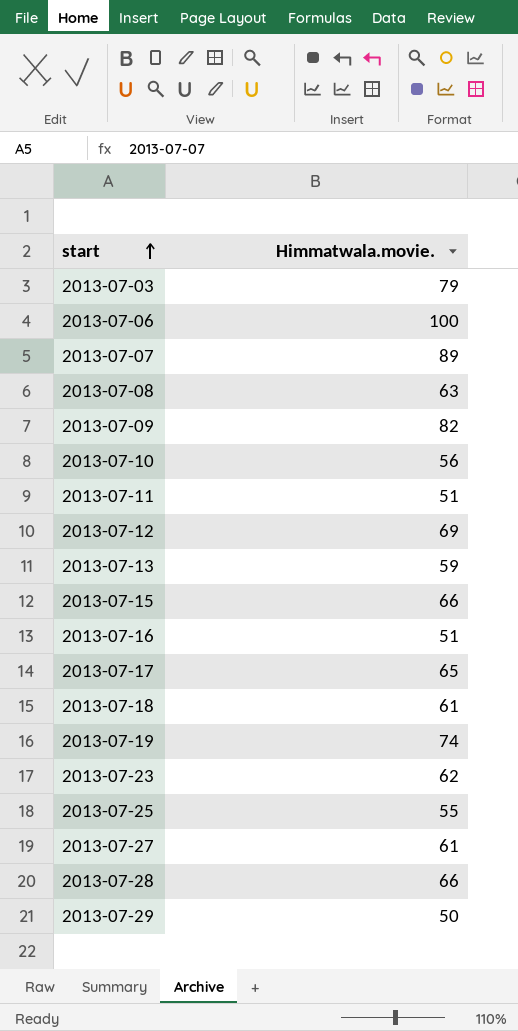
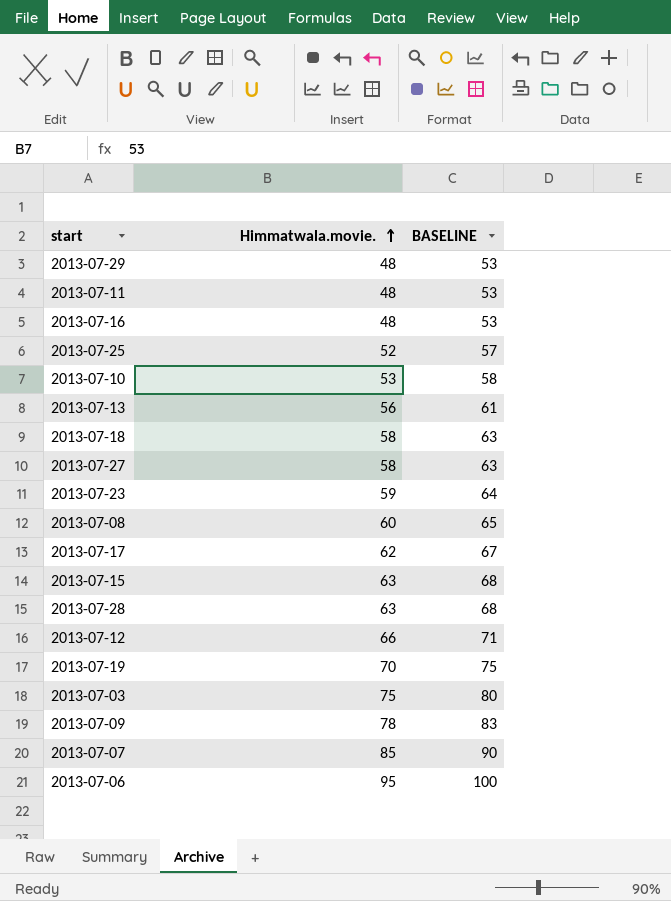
row order: start ascending -> Himmatwala.movie. ascending
column BASELINE | formula: none -> [Himmatwala.movie.] + 5
2013-07-29 | Himmatwala.movie.: 50 -> 48
2013-07-11 | Himmatwala.movie.: 51 -> 48
2013-07-16 | Himmatwala.movie.: 51 -> 48
2013-07-25 | Himmatwala.movie.: 55 -> 52
2013-07-10 | Himmatwala.movie.: 56 -> 53
2013-07-13 | Himmatwala.movie.: 59 -> 56
2013-07-18 | Himmatwala.movie.: 61 -> 58
2013-07-27 | Himmatwala.movie.: 61 -> 58
2013-07-23 | Himmatwala.movie.: 62 -> 59
2013-07-08 | Himmatwala.movie.: 63 -> 60
2013-07-17 | Himmatwala.movie.: 65 -> 62
2013-07-15 | Himmatwala.movie.: 66 -> 63
2013-07-28 | Himmatwala.movie.: 66 -> 63
2013-07-12 | Himmatwala.movie.: 69 -> 66
2013-07-19 | Himmatwala.movie.: 74 -> 70
2013-07-03 | Himmatwala.movie.: 79 -> 75
2013-07-09 | Himmatwala.movie.: 82 -> 78
2013-07-07 | Himmatwala.movie.: 89 -> 85
2013-07-06 | Himmatwala.movie.: 100 -> 95

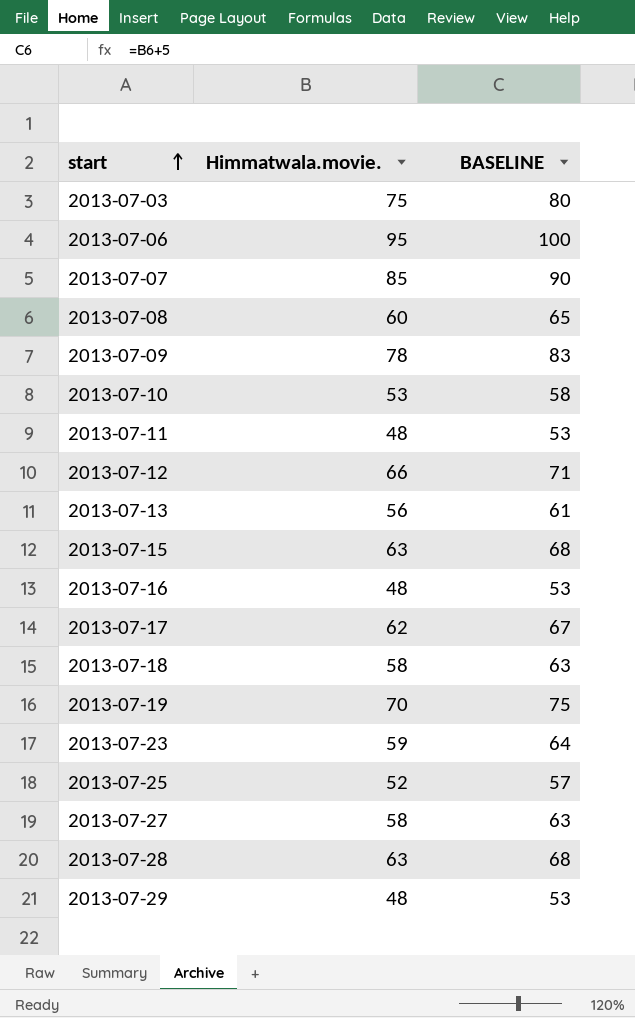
row order: Himmatwala.movie. ascending -> start ascending

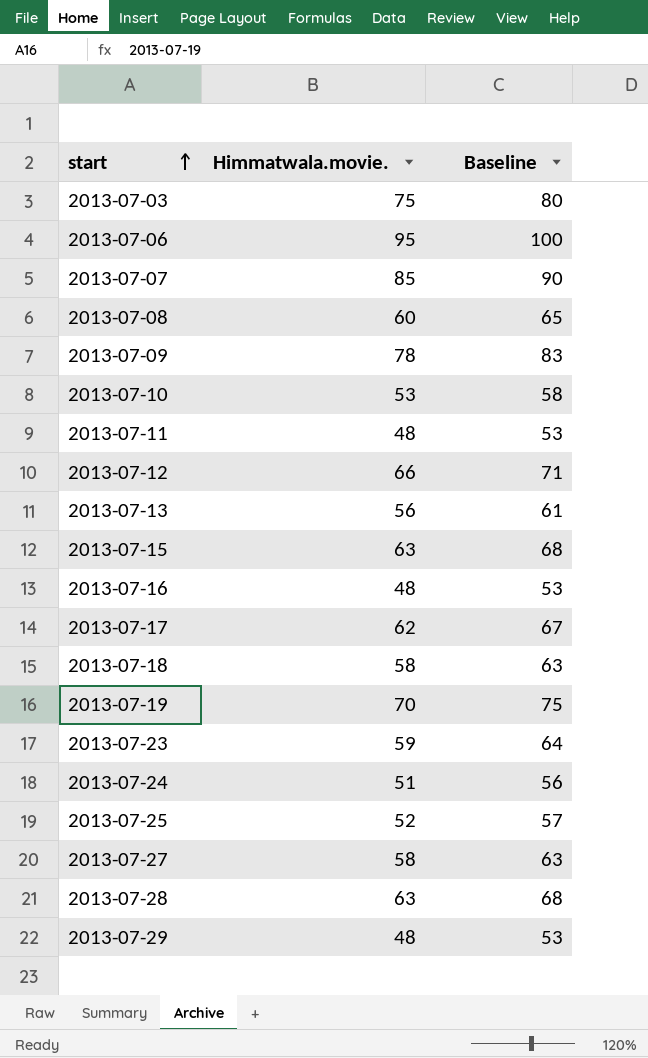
column name: BASELINE -> Baseline
row 2013-07-24: none -> 51 | 56

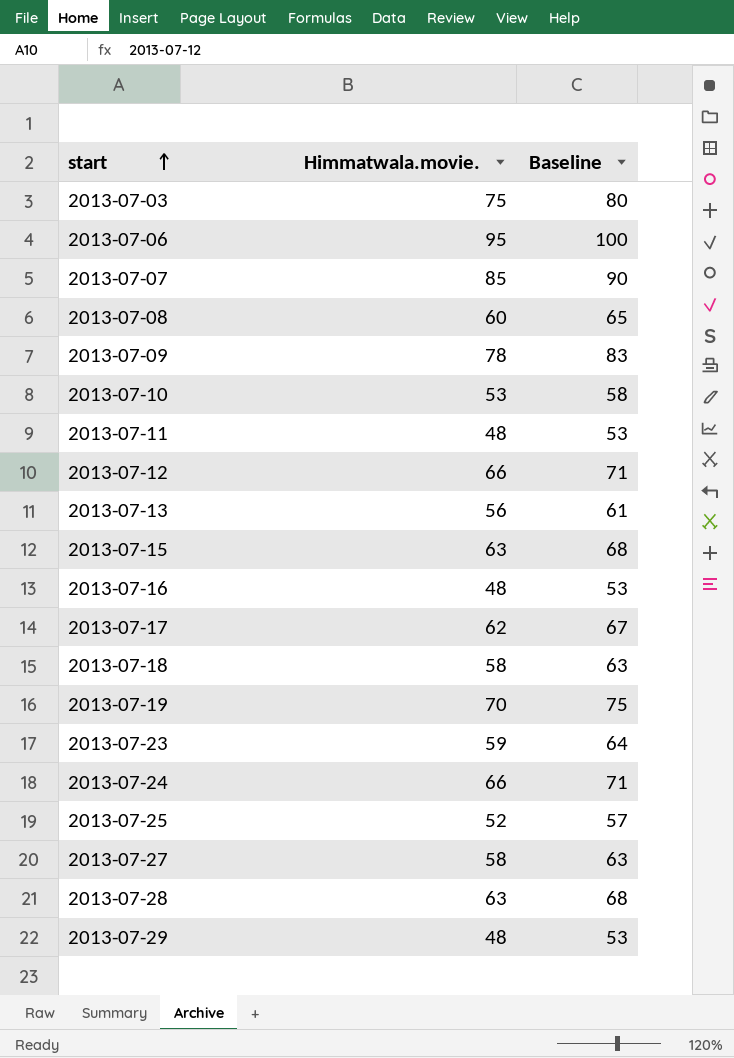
2013-07-24 | Himmatwala.movie.: 51 -> 66
2013-07-24 | Baseline: 56 -> 71

